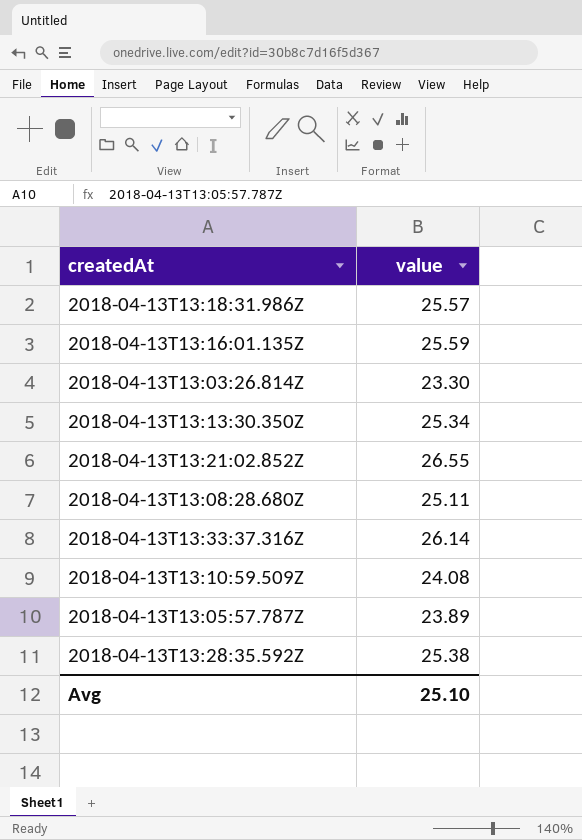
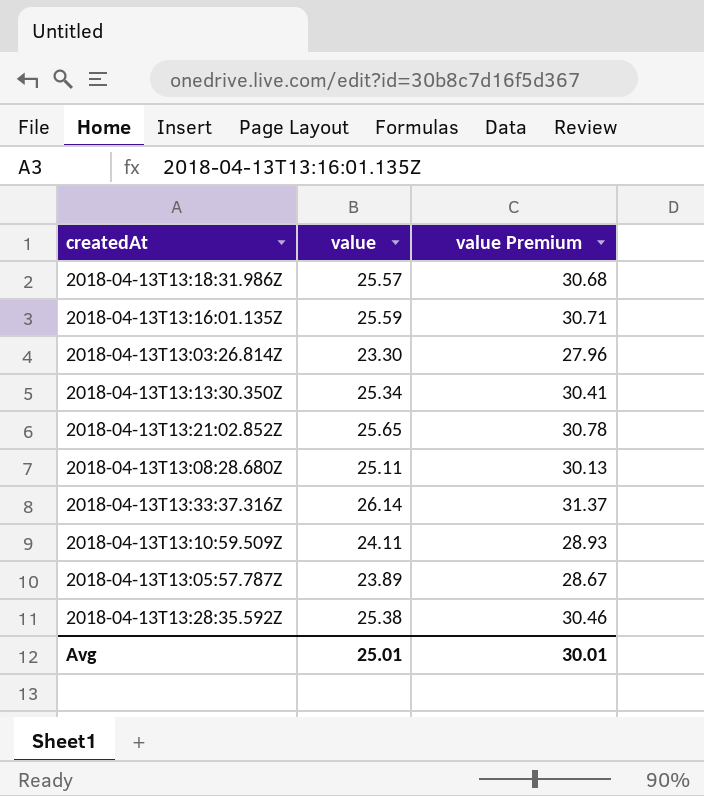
column value Premium | formula: none -> [value] * 1.2
2018-04-13T13:21:02.852Z | value: 26.55 -> 25.65
2018-04-13T13:10:59.509Z | value: 24.08 -> 24.11
Avg | value: 25.10 -> 25.01

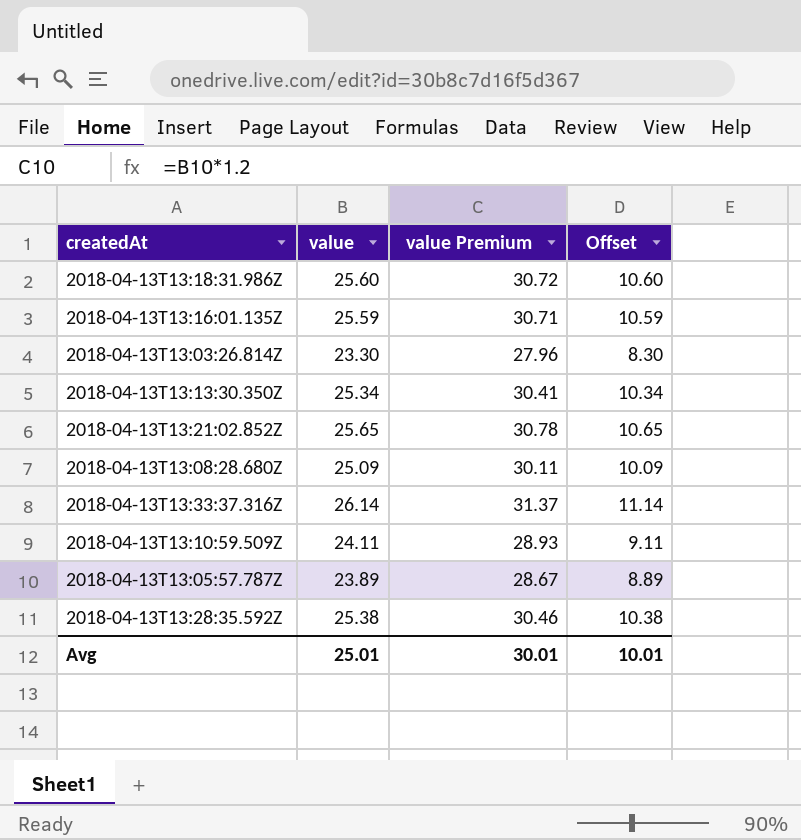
column Offset | formula: none -> [value] - 15
2018-04-13T13:18:31.986Z | value: 25.57 -> 25.60
2018-04-13T13:18:31.986Z | value Premium: 30.68 -> 30.72
2018-04-13T13:08:28.680Z | value: 25.11 -> 25.09
2018-04-13T13:08:28.680Z | value Premium: 30.13 -> 30.11

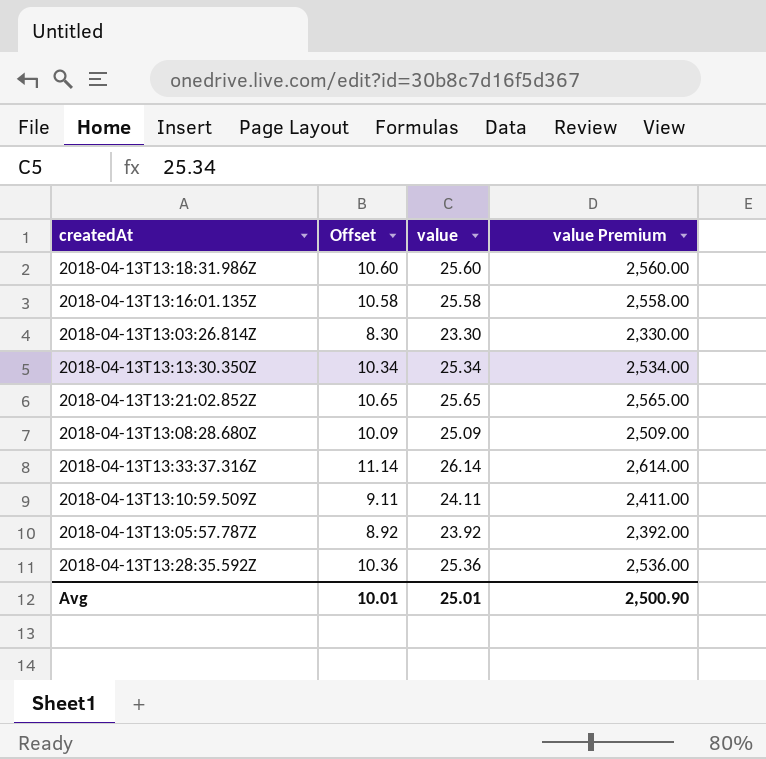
column Offset | position: 4 -> 2
column value Premium | formula: [value] * 1.2 -> [value] * 100
2018-04-13T13:16:01.135Z | Offset: 10.59 -> 10.58
2018-04-13T13:16:01.135Z | value: 25.59 -> 25.58
2018-04-13T13:05:57.787Z | Offset: 8.89 -> 8.92
2018-04-13T13:05:57.787Z | value: 23.89 -> 23.92
2018-04-13T13:28:35.592Z | Offset: 10.38 -> 10.36
2018-04-13T13:28:35.592Z | value: 25.38 -> 25.36
Avg | value Premium: 30.01 -> 2,500.90

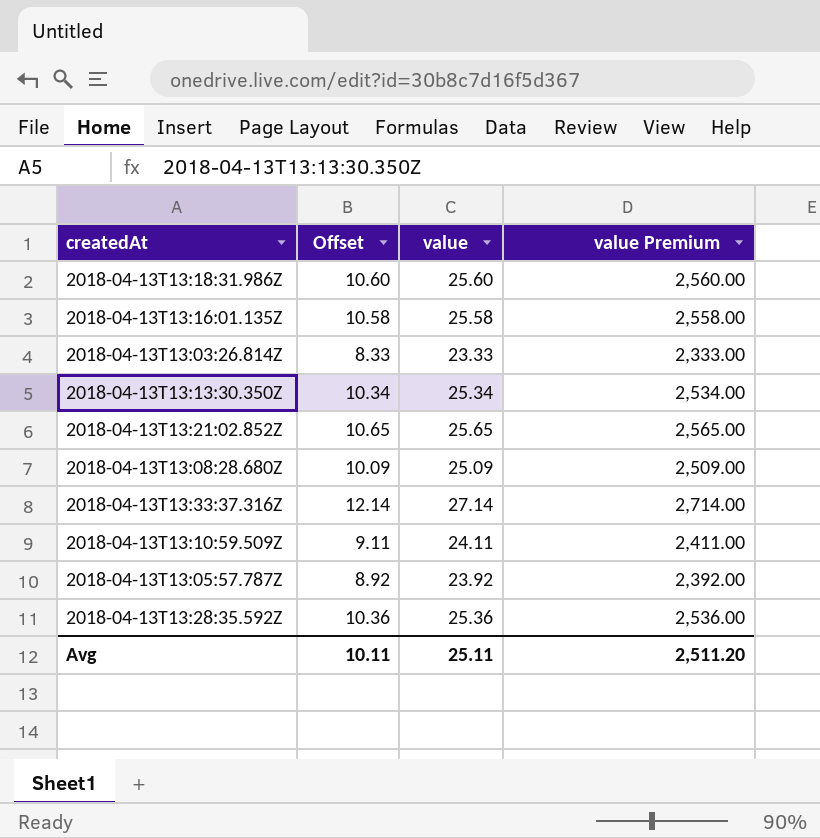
2018-04-13T13:03:26.814Z | Offset: 8.30 -> 8.33
2018-04-13T13:03:26.814Z | value: 23.30 -> 23.33
2018-04-13T13:03:26.814Z | value Premium: 2,330.00 -> 2,333.00
2018-04-13T13:33:37.316Z | Offset: 11.14 -> 12.14
2018-04-13T13:33:37.316Z | value: 26.14 -> 27.14
2018-04-13T13:33:37.316Z | value Premium: 2,614.00 -> 2,714.00
Avg | Offset: 10.01 -> 10.11
Avg | value: 25.01 -> 25.11
Avg | value Premium: 2,500.90 -> 2,511.20

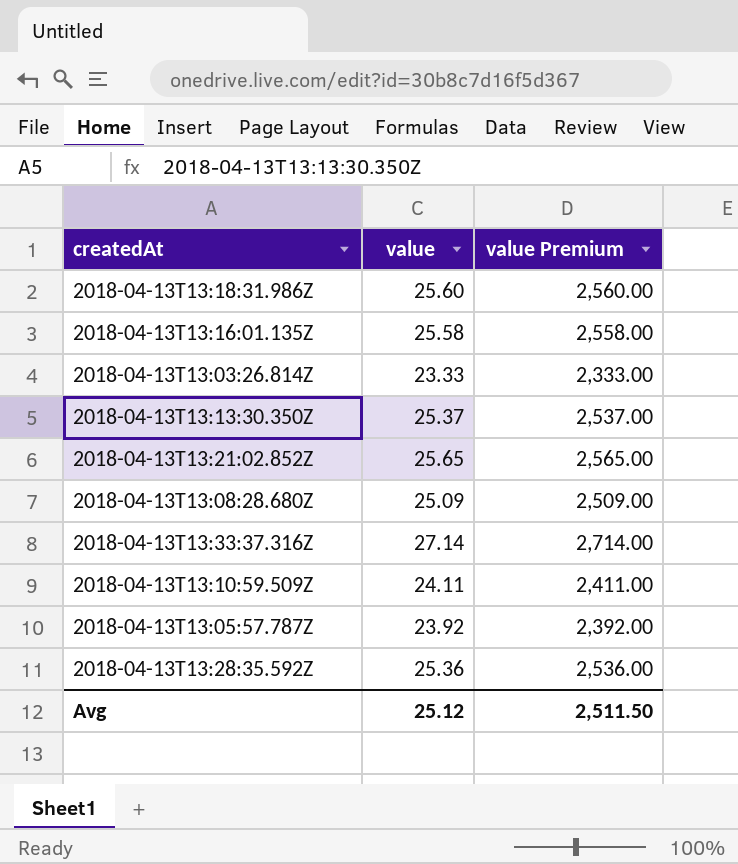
column Offset | formula: [value] - 15 -> none
2018-04-13T13:13:30.350Z | value: 25.34 -> 25.37
2018-04-13T13:13:30.350Z | value Premium: 2,534.00 -> 2,537.00
Avg | value: 25.11 -> 25.12
Avg | value Premium: 2,511.20 -> 2,511.50

